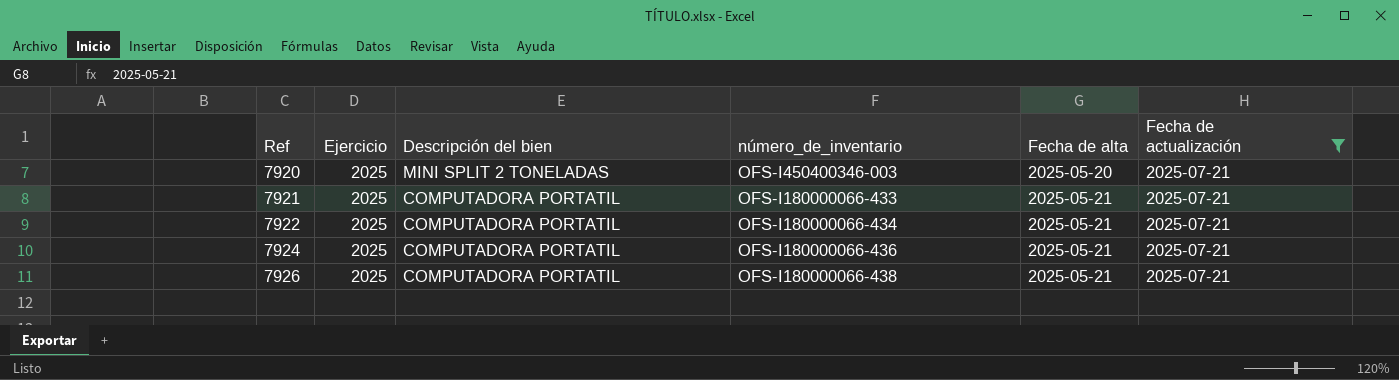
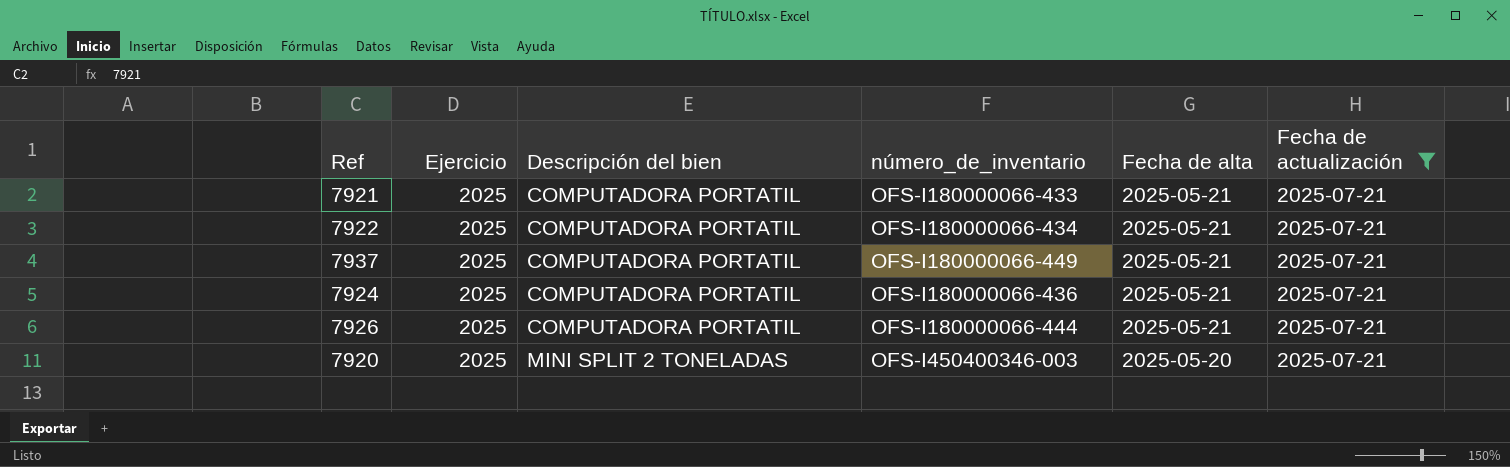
row order: Ref ascending -> Descripción del bien ascending
row 7937: none -> 2025 | COMPUTADORA PORTATIL | OFS-I180000066-449 | 2025-05-21 | 2025-07-21
7926 | número_de_inventario: OFS-I180000066-438 -> OFS-I180000066-444

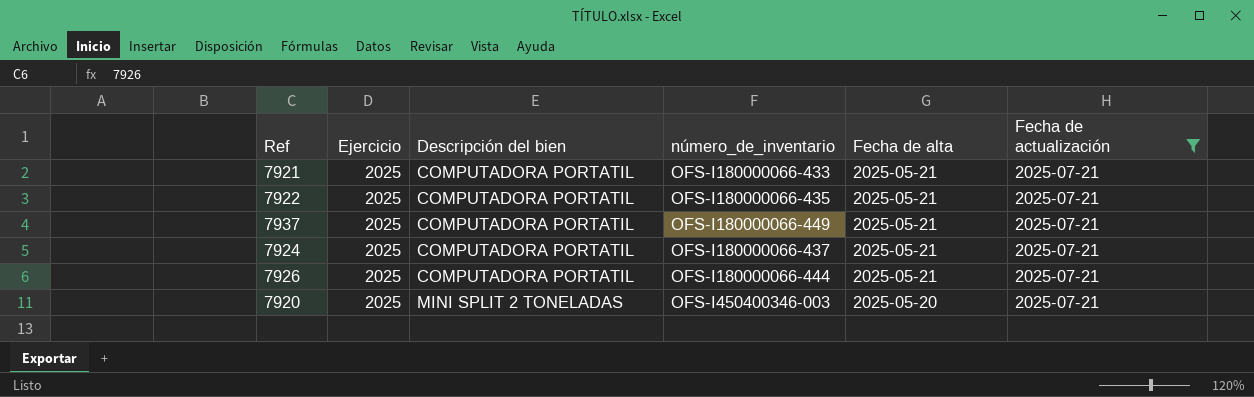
7922 | número_de_inventario: OFS-I180000066-434 -> OFS-I180000066-435
7924 | número_de_inventario: OFS-I180000066-436 -> OFS-I180000066-437

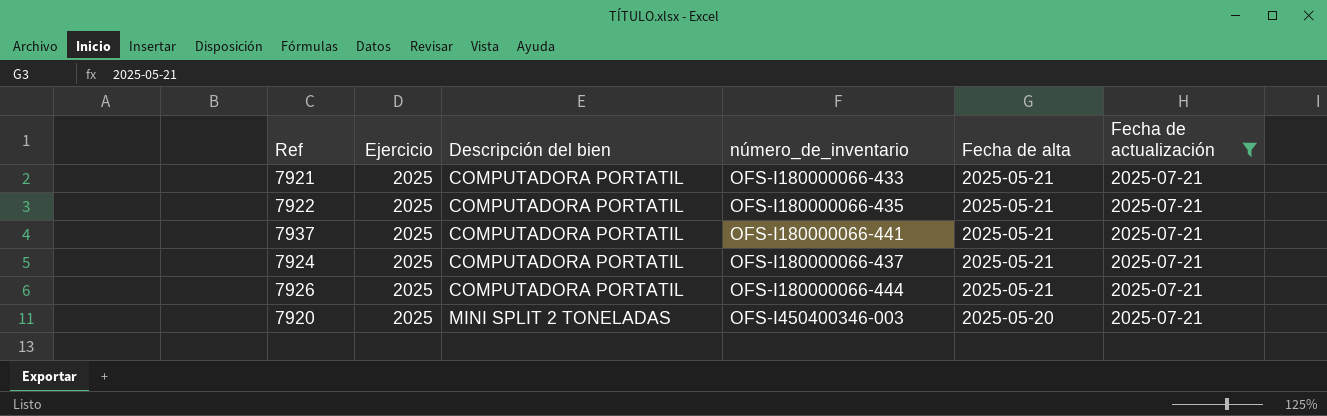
7937 | número_de_inventario: OFS-I180000066-449 -> OFS-I180000066-441

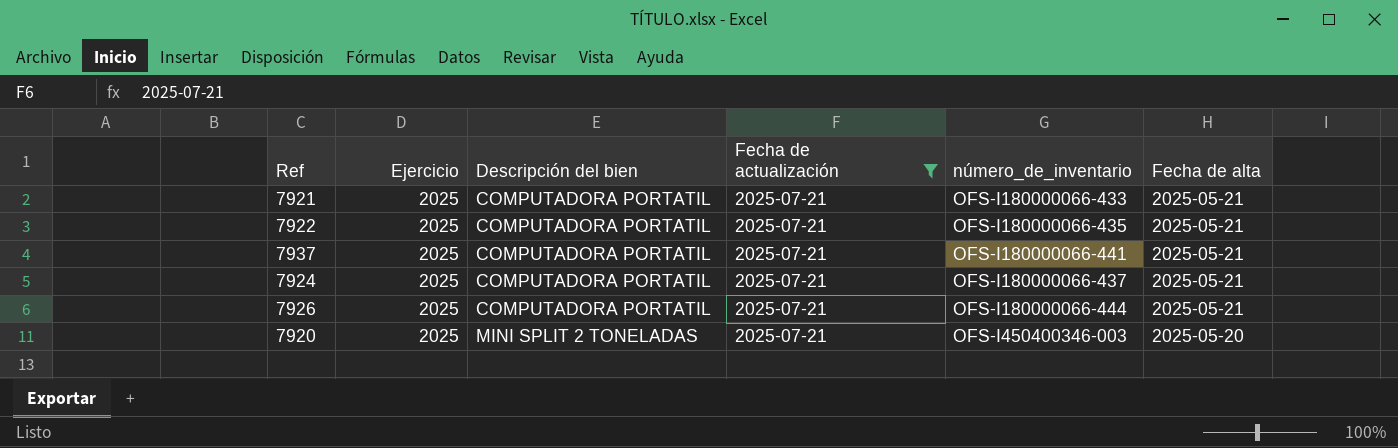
column Fecha de actualización | position: 6 -> 4

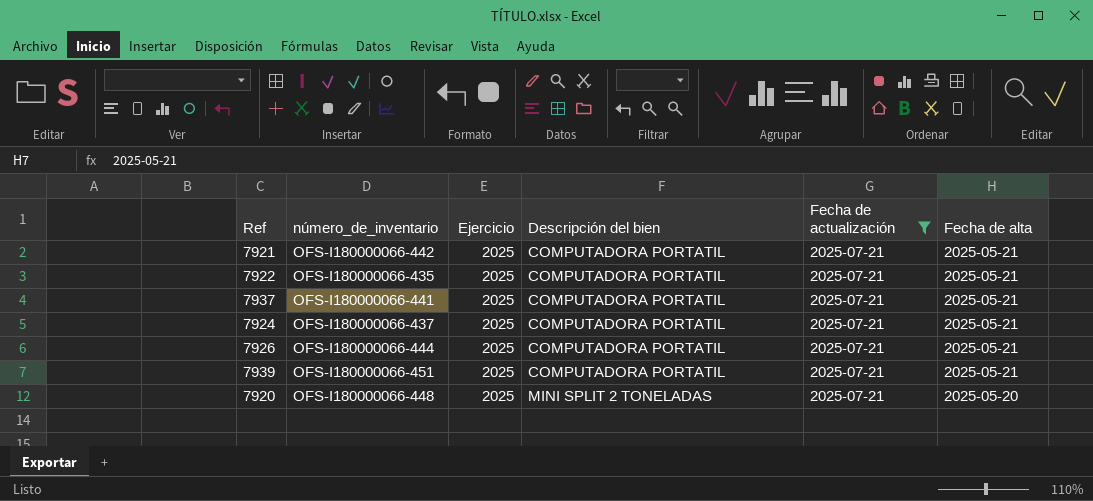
column número_de_inventario | position: 5 -> 2
7921 | número_de_inventario: OFS-I180000066-433 -> OFS-I180000066-442
row 7939: none -> OFS-I180000066-451 | 2025 | COMPUTADORA PORTATIL | 2025-07-21 | 2025-05-21
7920 | número_de_inventario: OFS-I450400346-003 -> OFS-I180000066-448

